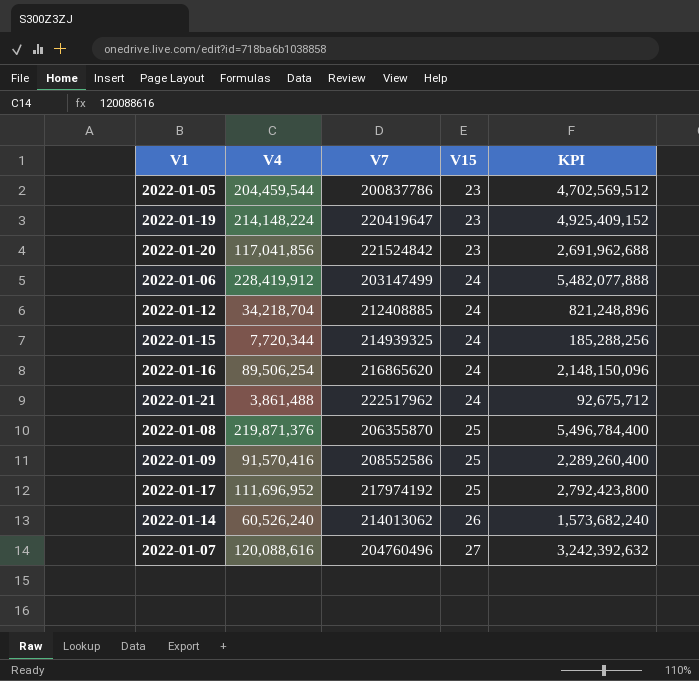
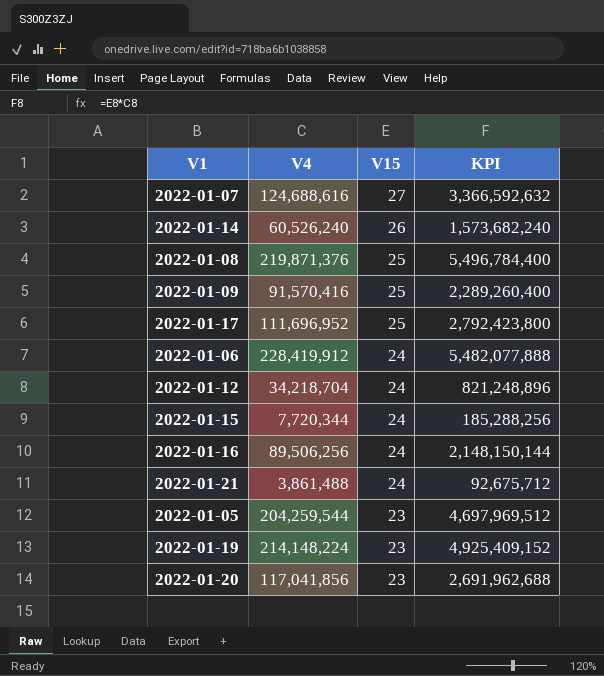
row order: V15 ascending -> V15 descending
column V7 | position: 3 -> none
2022-01-07 | V4: 120,088,616 -> 124,688,616
2022-01-07 | KPI: 3,242,392,632 -> 3,366,592,632
2022-01-16 | V4: 89,506,254 -> 89,506,256
2022-01-16 | KPI: 2,148,150,096 -> 2,148,150,144
2022-01-05 | V4: 204,459,544 -> 204,259,544
2022-01-05 | KPI: 4,702,569,512 -> 4,697,969,512

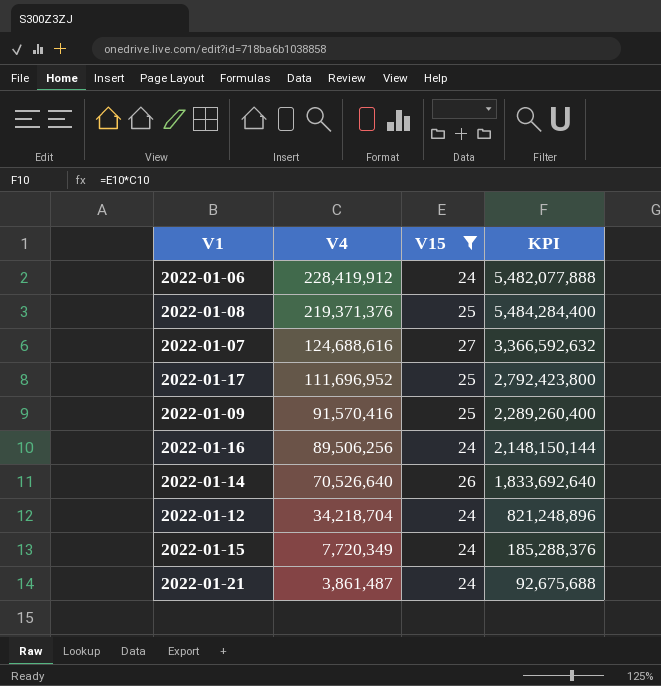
filter: none -> V15 != 23
row order: V15 descending -> V4 descending
2022-01-08 | V4: 219,871,376 -> 219,371,376
2022-01-08 | KPI: 5,496,784,400 -> 5,484,284,400
2022-01-14 | V4: 60,526,240 -> 70,526,640
2022-01-14 | KPI: 1,573,682,240 -> 1,833,692,640
2022-01-15 | V4: 7,720,344 -> 7,720,349
2022-01-15 | KPI: 185,288,256 -> 185,288,376
2022-01-21 | V4: 3,861,488 -> 3,861,487
2022-01-21 | KPI: 92,675,712 -> 92,675,688

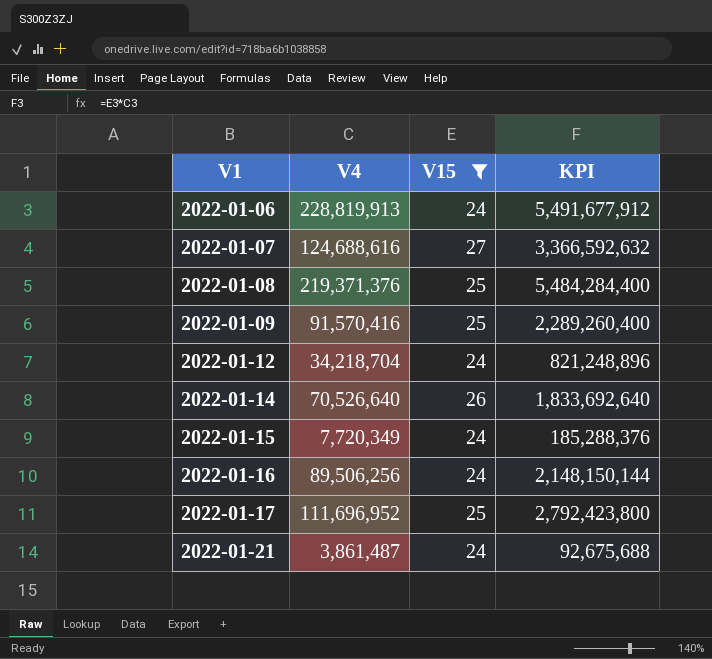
row order: V4 descending -> V1 ascending
2022-01-06 | V4: 228,419,912 -> 228,819,913
2022-01-06 | KPI: 5,482,077,888 -> 5,491,677,912

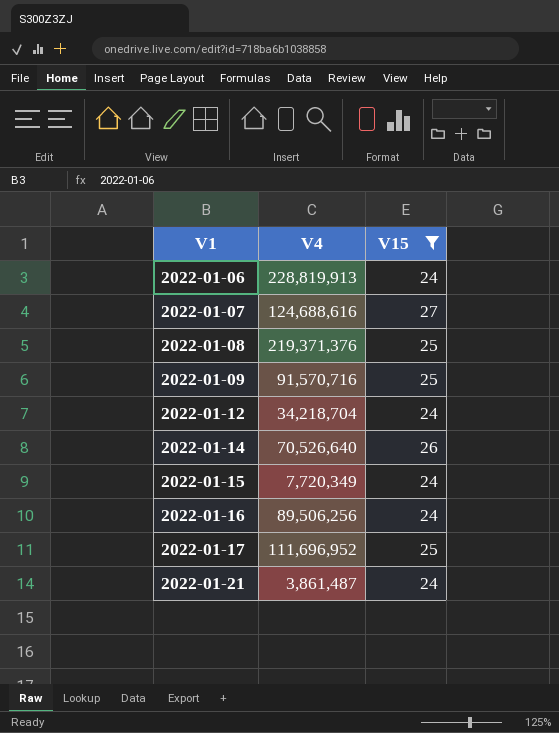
column KPI | formula: [V4] * [V15] -> none
2022-01-09 | V4: 91,570,416 -> 91,570,716

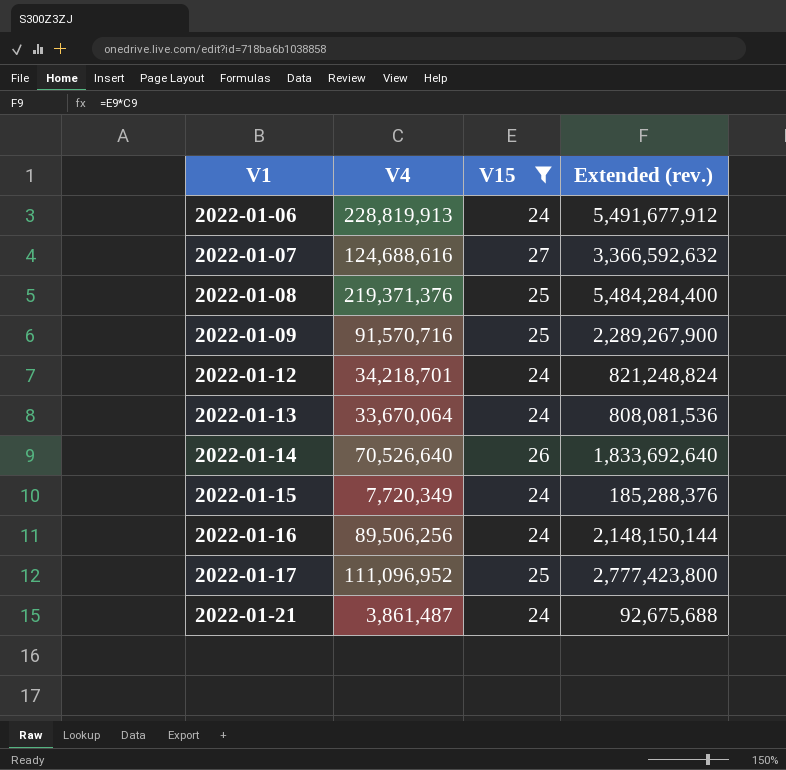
column Extended (rev.) | formula: none -> [V4] * [V15]
2022-01-12 | V4: 34,218,704 -> 34,218,701
row 2022-01-13: none -> 33,670,064 | 24 | 808,081,536
2022-01-17 | V4: 111,696,952 -> 111,096,952

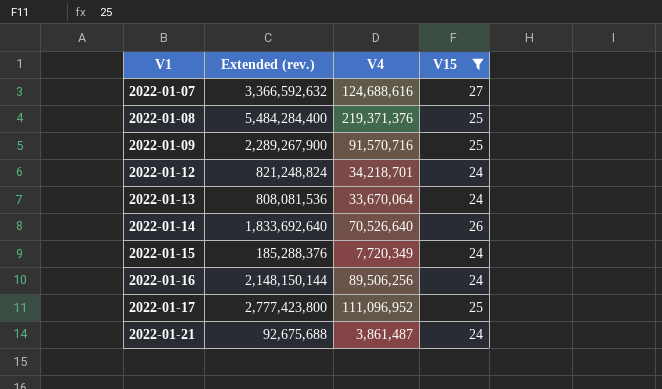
column Extended (rev.) | position: 4 -> 2
row 2022-01-06: 228,819,913 | 24 | 5,491,677,912 -> none

